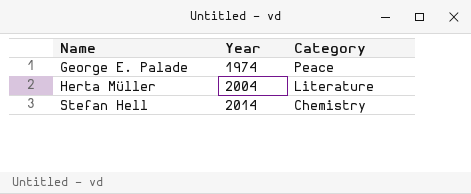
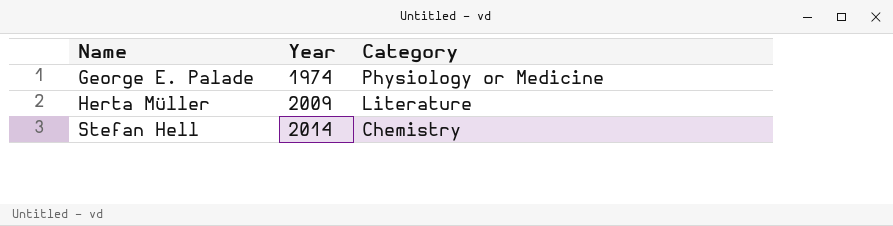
George E. Palade | Category: Peace -> Physiology or Medicine
Herta Müller | Year: 2004 -> 2009

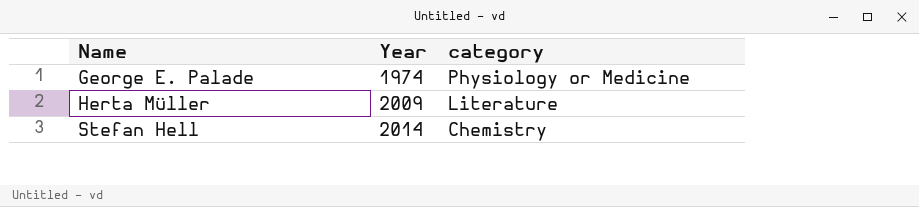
column name: Category -> category

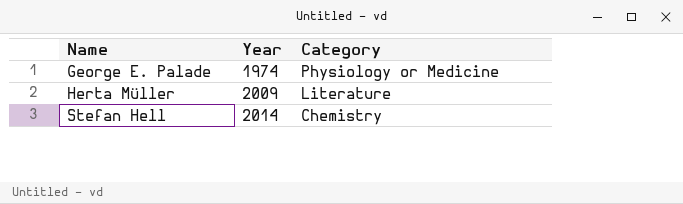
column name: category -> Category

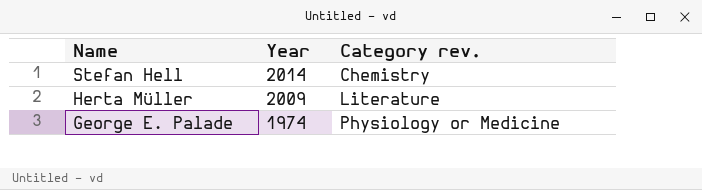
row order: Name ascending -> Name descending
column name: Category -> Category rev.

